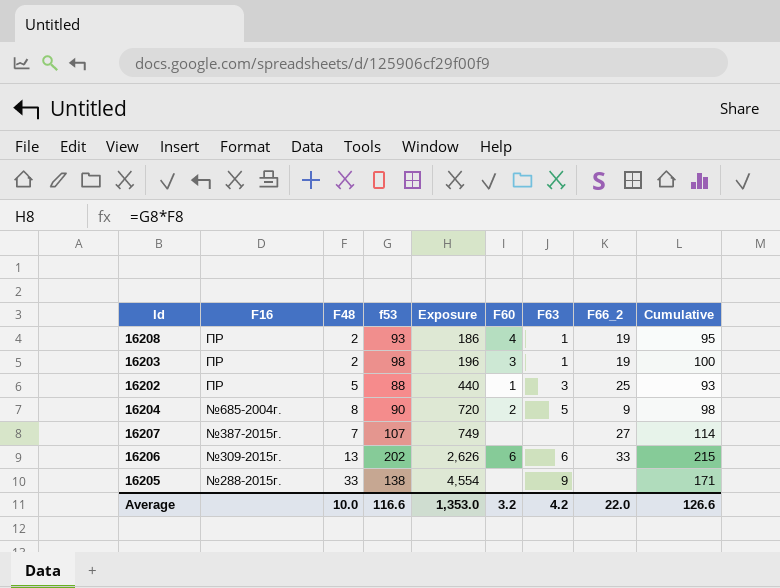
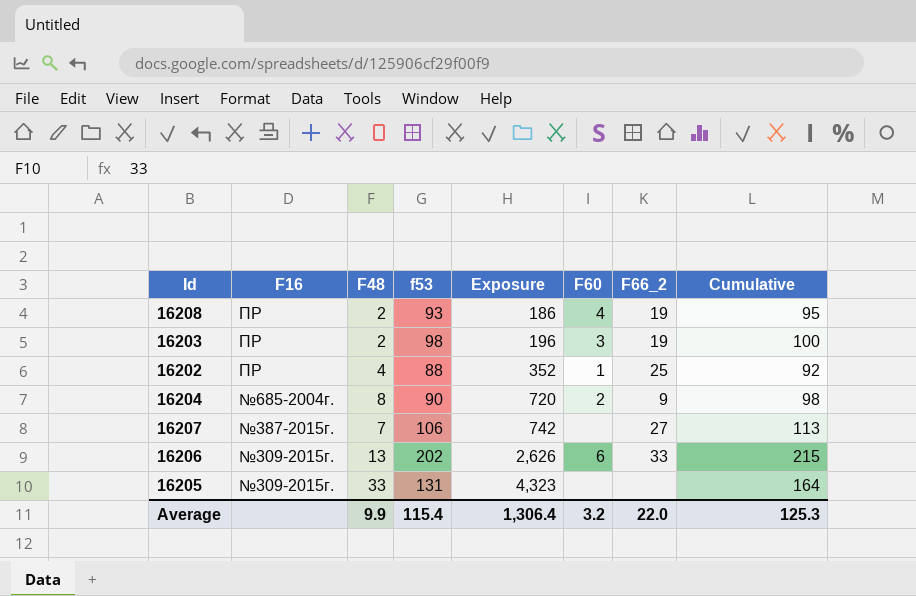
column F63 | position: 7 -> none
16202 | F48: 5 -> 4
16202 | Exposure: 440 -> 352
16202 | Cumulative: 93 -> 92
16207 | f53: 107 -> 106
16207 | Exposure: 749 -> 742
16207 | Cumulative: 114 -> 113
16205 | F16: №288-2015г. -> №309-2015г.
16205 | f53: 138 -> 131
16205 | Exposure: 4,554 -> 4,323
16205 | Cumulative: 171 -> 164
Average | F48: 10.0 -> 9.9
Average | f53: 116.6 -> 115.4
Average | Exposure: 1,353.0 -> 1,306.4
Average | Cumulative: 126.6 -> 125.3

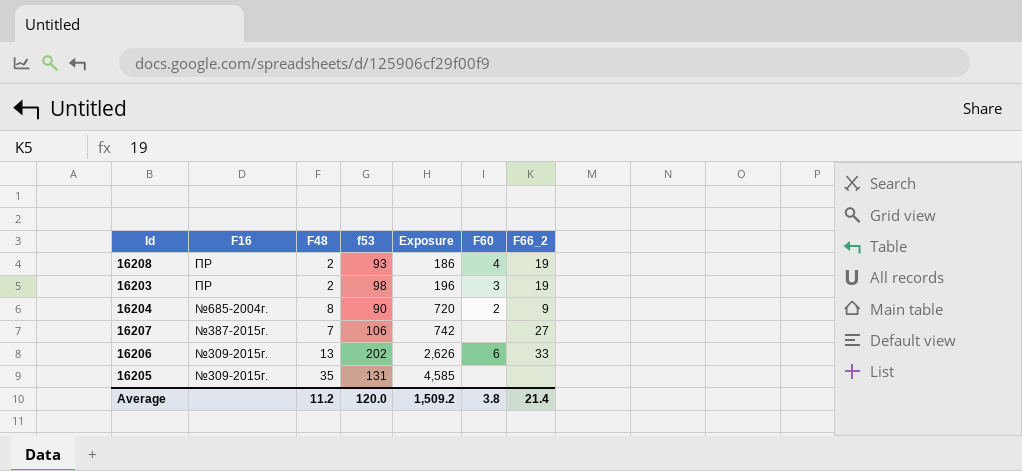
column Cumulative | formula: [F48] + [f53] -> none
row 16202: ПР | 4 | 88 | 352 | 1 | 25 | 92 -> none
16205 | F48: 33 -> 35
16205 | Exposure: 4,323 -> 4,585
Average | F48: 9.9 -> 11.2
Average | f53: 115.4 -> 120.0
Average | Exposure: 1,306.4 -> 1,509.2
Average | F60: 3.2 -> 3.8
Average | F66_2: 22.0 -> 21.4

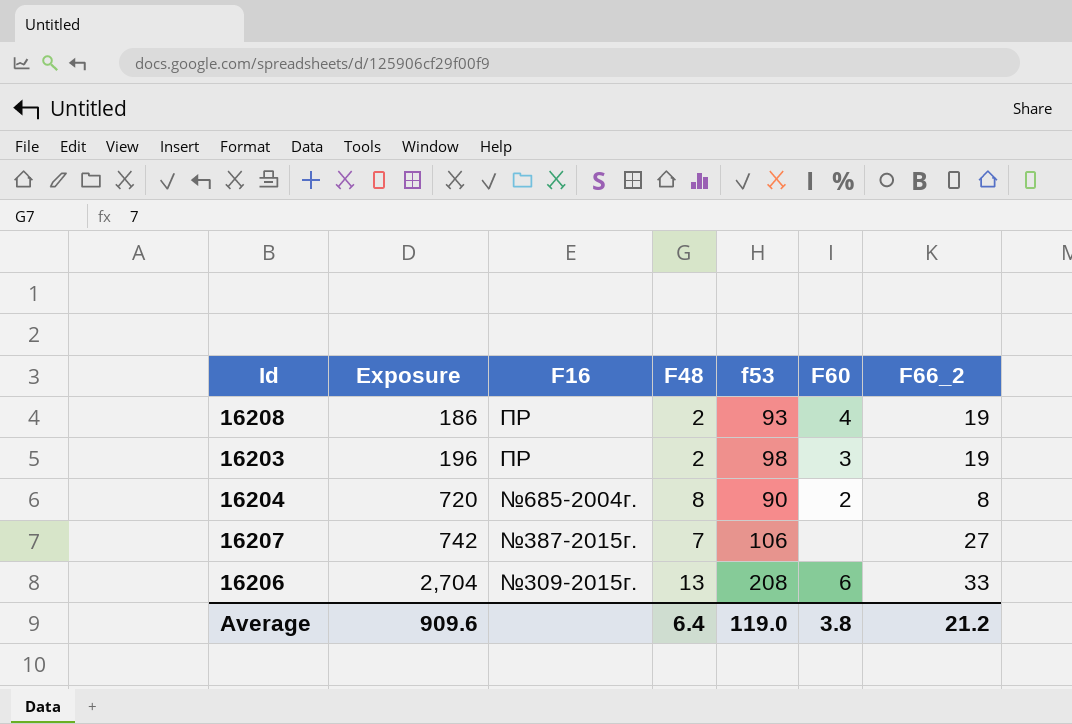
column Exposure | position: 5 -> 2
row 16205: №309-2015г. | 35 | 131 | 4,585 | none | none -> none
16204 | F66_2: 9 -> 8
16206 | Exposure: 2,626 -> 2,704
16206 | f53: 202 -> 208
Average | Exposure: 1,509.2 -> 909.6
Average | F48: 11.2 -> 6.4
Average | f53: 120.0 -> 119.0
Average | F66_2: 21.4 -> 21.2

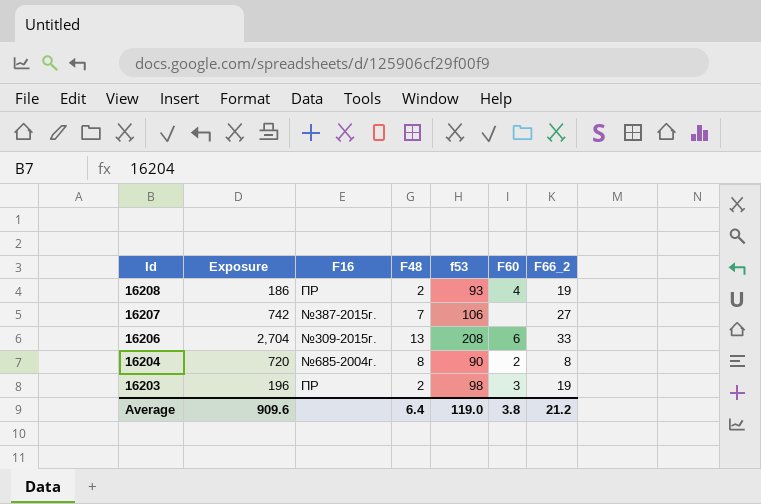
row order: Exposure ascending -> Id descending

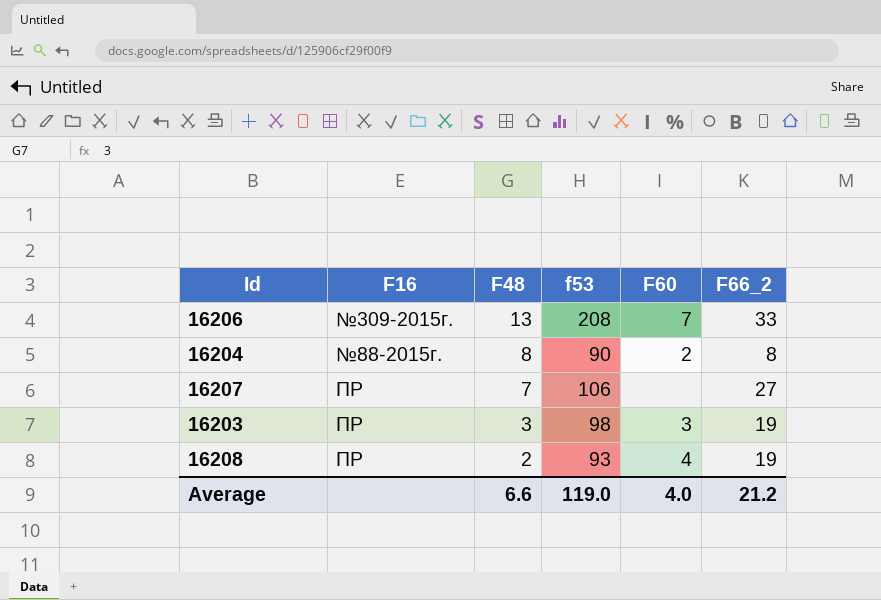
row order: Id descending -> F48 descending
column Exposure | formula: [F48] * [f53] -> none
16206 | F60: 6 -> 7
16204 | F16: №685-2004г. -> №88-2015г.
16207 | F16: №387-2015г. -> ПР
16203 | F48: 2 -> 3
Average | F48: 6.4 -> 6.6
Average | F60: 3.8 -> 4.0

